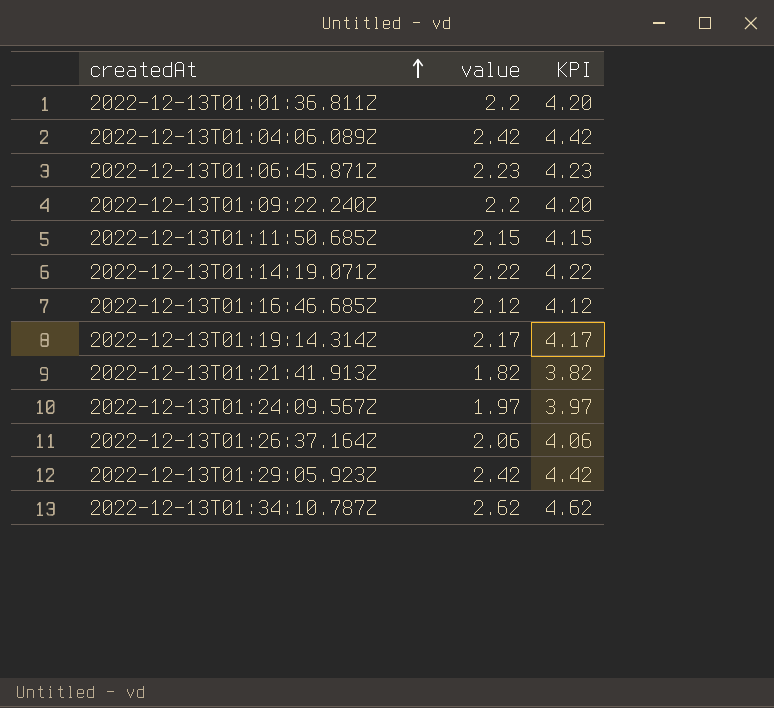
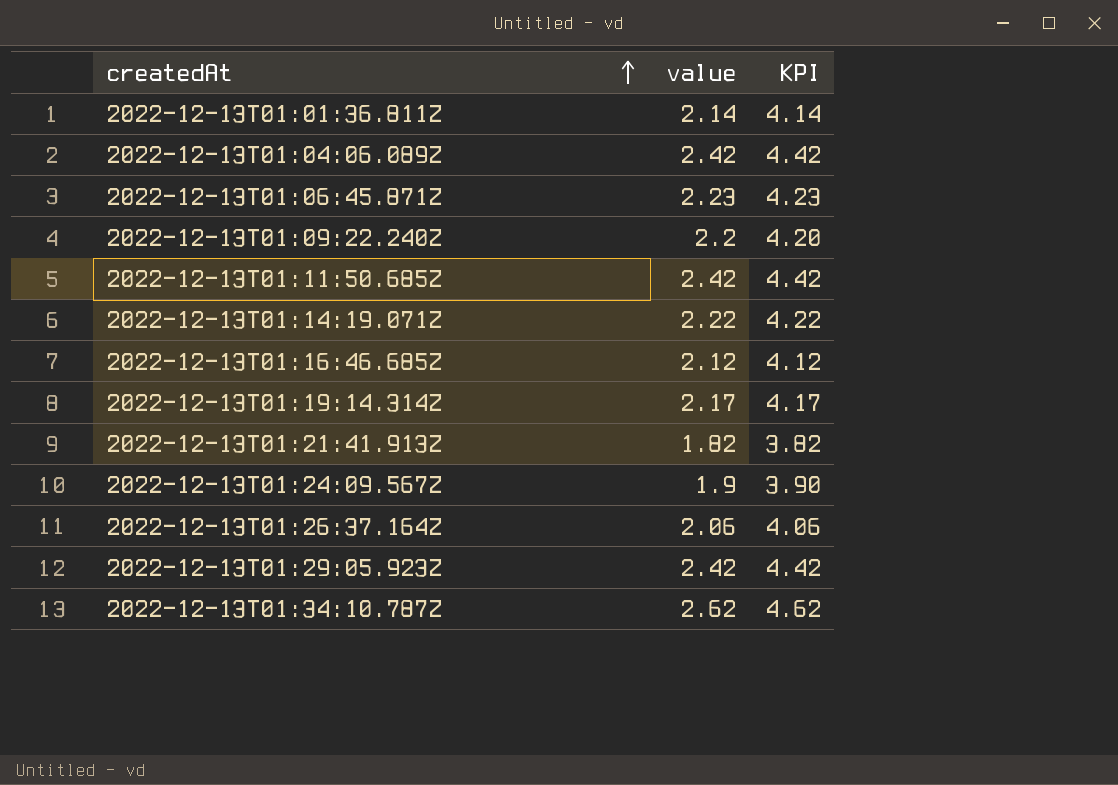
2022-12-13T01:01:36.811Z | value: 2.2 -> 2.14
2022-12-13T01:01:36.811Z | KPI: 4.20 -> 4.14
2022-12-13T01:11:50.685Z | value: 2.15 -> 2.42
2022-12-13T01:11:50.685Z | KPI: 4.15 -> 4.42
2022-12-13T01:24:09.567Z | value: 1.97 -> 1.9
2022-12-13T01:24:09.567Z | KPI: 3.97 -> 3.90

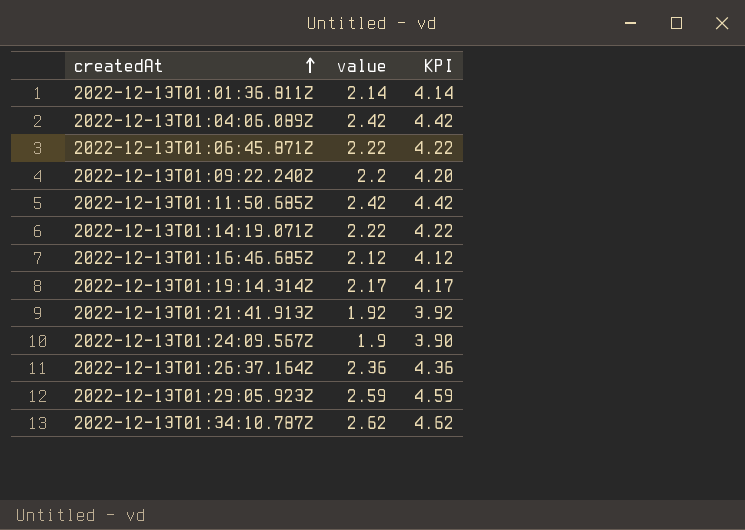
2022-12-13T01:06:45.871Z | value: 2.23 -> 2.22
2022-12-13T01:06:45.871Z | KPI: 4.23 -> 4.22
2022-12-13T01:21:41.913Z | value: 1.82 -> 1.92
2022-12-13T01:21:41.913Z | KPI: 3.82 -> 3.92
2022-12-13T01:26:37.164Z | value: 2.06 -> 2.36
2022-12-13T01:26:37.164Z | KPI: 4.06 -> 4.36
2022-12-13T01:29:05.923Z | value: 2.42 -> 2.59
2022-12-13T01:29:05.923Z | KPI: 4.42 -> 4.59

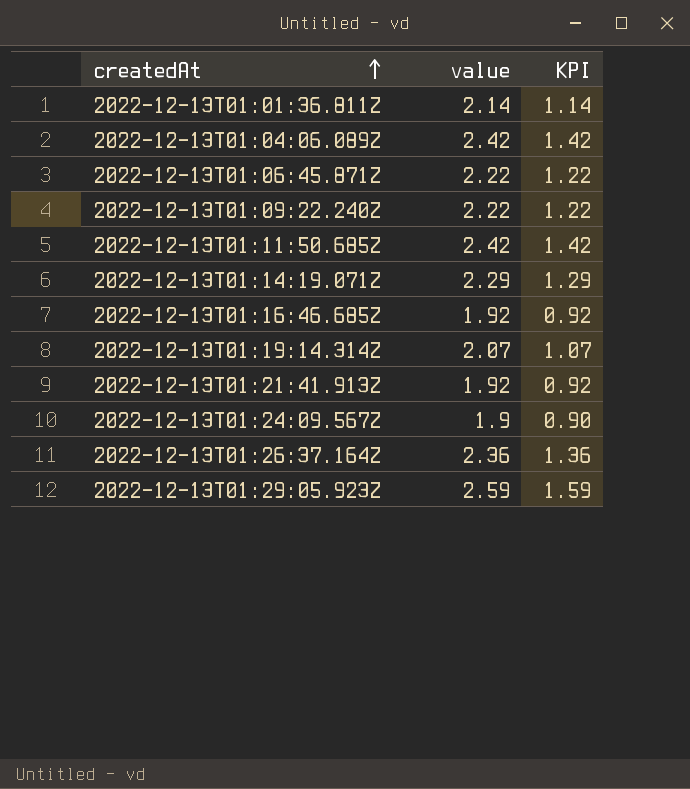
column KPI | formula: [value] + 2 -> [value] - 1
row 2022-12-13T01:34:10.787Z: 2.62 | 4.62 -> none
2022-12-13T01:09:22.240Z | value: 2.2 -> 2.22
2022-12-13T01:14:19.071Z | value: 2.22 -> 2.29
2022-12-13T01:16:46.685Z | value: 2.12 -> 1.92
2022-12-13T01:19:14.314Z | value: 2.17 -> 2.07

